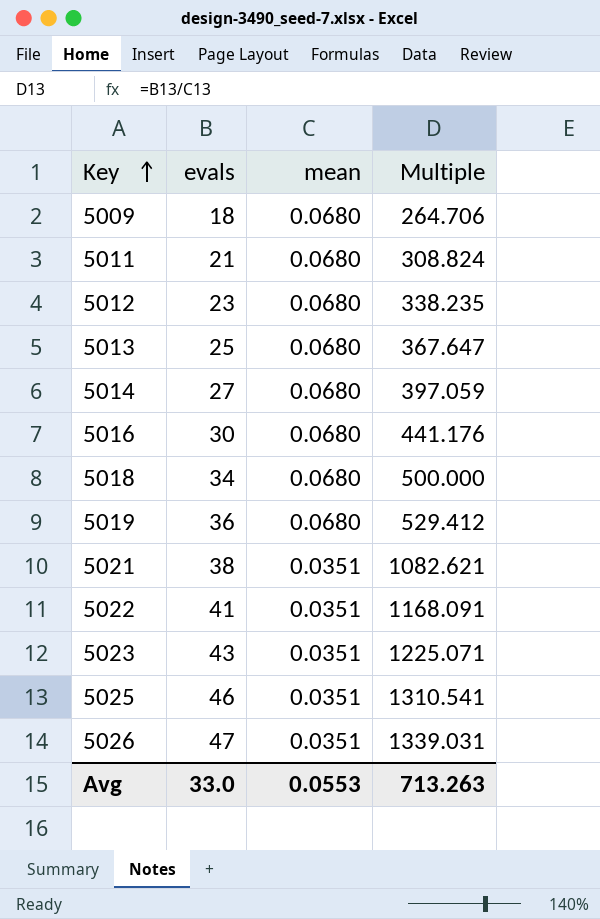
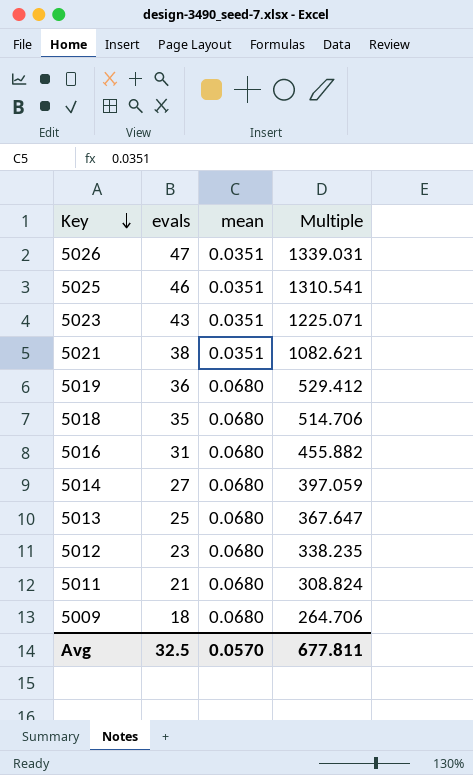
row order: Key ascending -> Key descending
row 5022: 41 | 0.0351 | 1168.091 -> none
5018 | evals: 34 -> 35
5018 | Multiple: 500.000 -> 514.706
5016 | evals: 30 -> 31
5016 | Multiple: 441.176 -> 455.882
Avg | evals: 33.0 -> 32.5
Avg | mean: 0.0553 -> 0.0570
Avg | Multiple: 713.263 -> 677.811

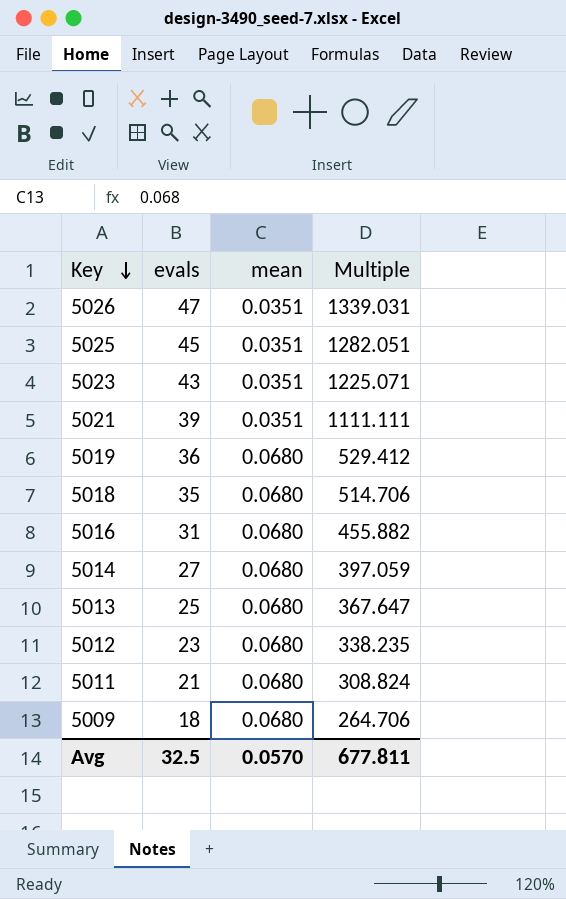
5025 | evals: 46 -> 45
5025 | Multiple: 1310.541 -> 1282.051
5021 | evals: 38 -> 39
5021 | Multiple: 1082.621 -> 1111.111

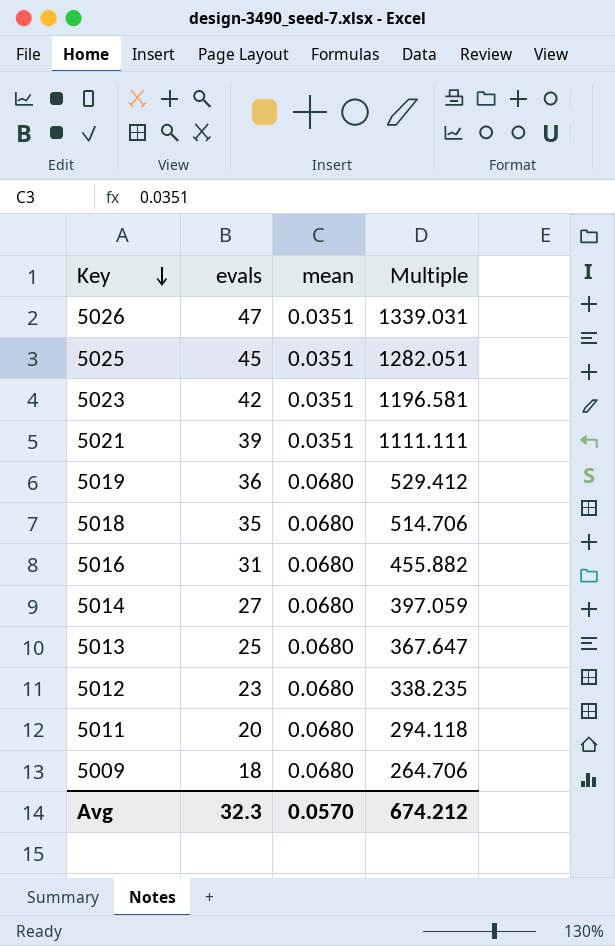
5023 | evals: 43 -> 42
5023 | Multiple: 1225.071 -> 1196.581
5011 | evals: 21 -> 20
5011 | Multiple: 308.824 -> 294.118
Avg | evals: 32.5 -> 32.3
Avg | Multiple: 677.811 -> 674.212

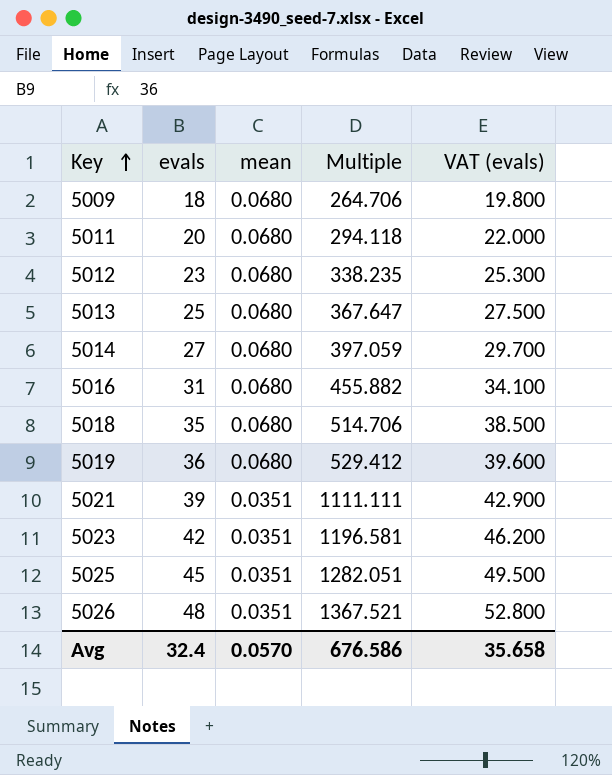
row order: Key descending -> Key ascending
column VAT (evals) | formula: none -> [evals] * 1.1
5026 | evals: 47 -> 48
5026 | Multiple: 1339.031 -> 1367.521
Avg | evals: 32.3 -> 32.4
Avg | Multiple: 674.212 -> 676.586

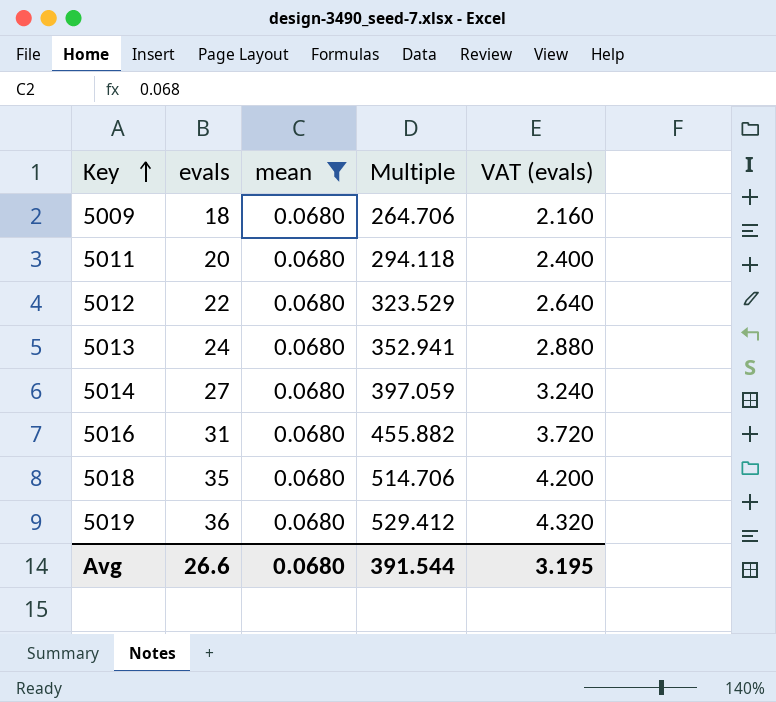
filter: none -> mean = 0.0680
column VAT (evals) | formula: [evals] * 1.1 -> [evals] * 0.12
5012 | evals: 23 -> 22
5012 | Multiple: 338.235 -> 323.529
5013 | evals: 25 -> 24
5013 | Multiple: 367.647 -> 352.941
Avg | evals: 32.4 -> 26.6
Avg | mean: 0.0570 -> 0.0680
Avg | Multiple: 676.586 -> 391.544
Avg | VAT (evals): 35.658 -> 3.195

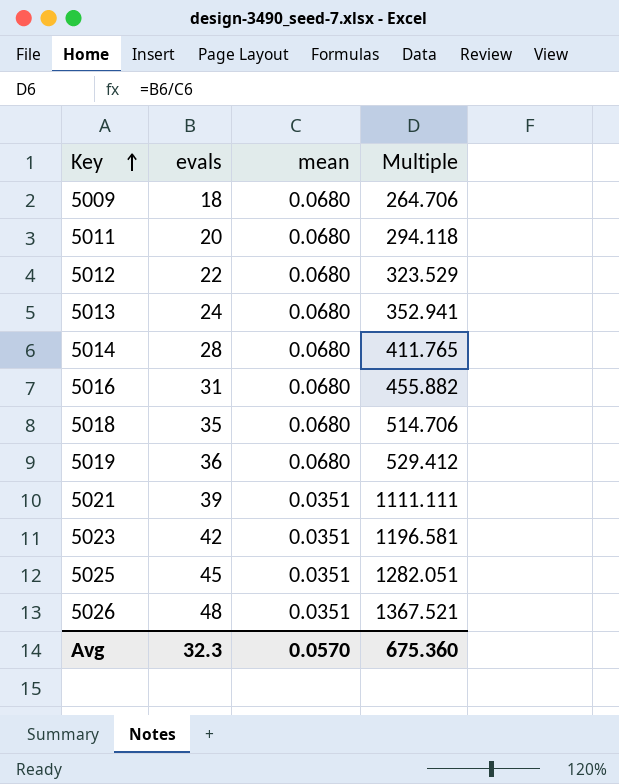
filter: mean = 0.0680 -> none
column VAT (evals) | formula: [evals] * 0.12 -> none
5014 | evals: 27 -> 28
5014 | Multiple: 397.059 -> 411.765
Avg | evals: 26.6 -> 32.3
Avg | mean: 0.0680 -> 0.0570
Avg | Multiple: 391.544 -> 675.360

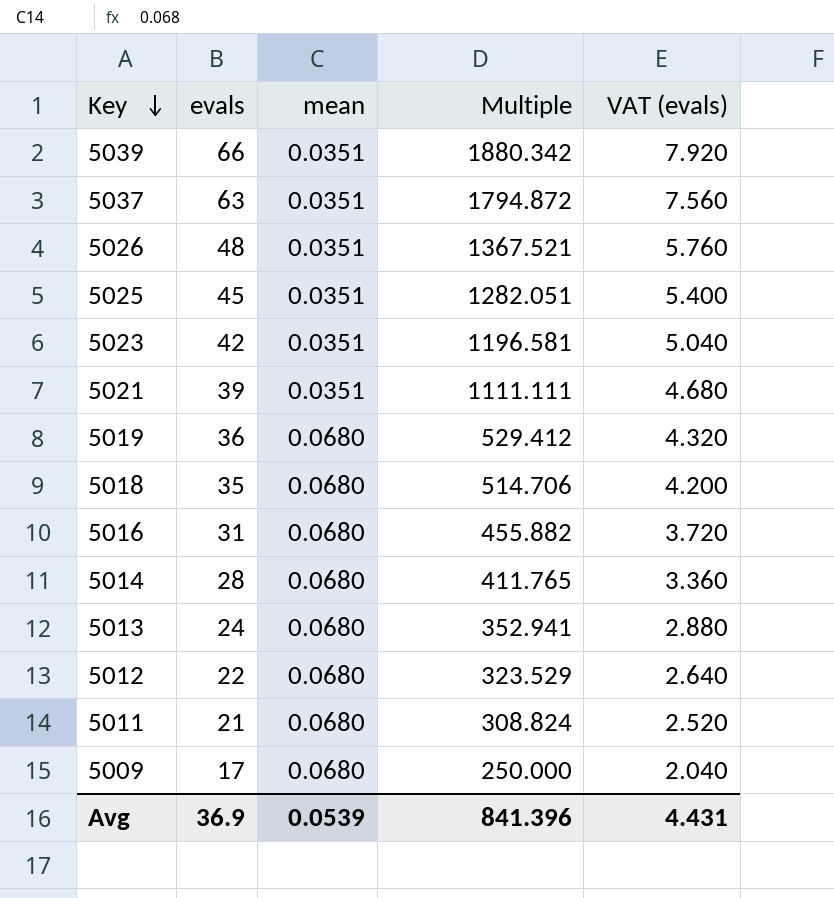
row order: Key ascending -> Key descending
column VAT (evals) | formula: none -> [evals] * 0.12
row 5039: none -> 66 | 0.0351 | 1880.342 | 7.920
row 5037: none -> 63 | 0.0351 | 1794.872 | 7.560
5011 | evals: 20 -> 21
5011 | Multiple: 294.118 -> 308.824
5009 | evals: 18 -> 17
5009 | Multiple: 264.706 -> 250.000
Avg | evals: 32.3 -> 36.9
Avg | mean: 0.0570 -> 0.0539
Avg | Multiple: 675.360 -> 841.396

